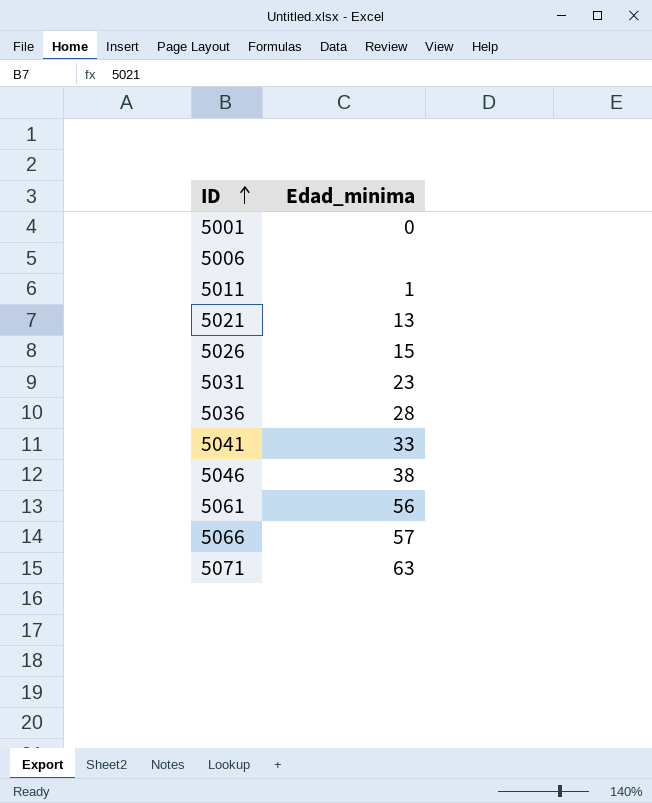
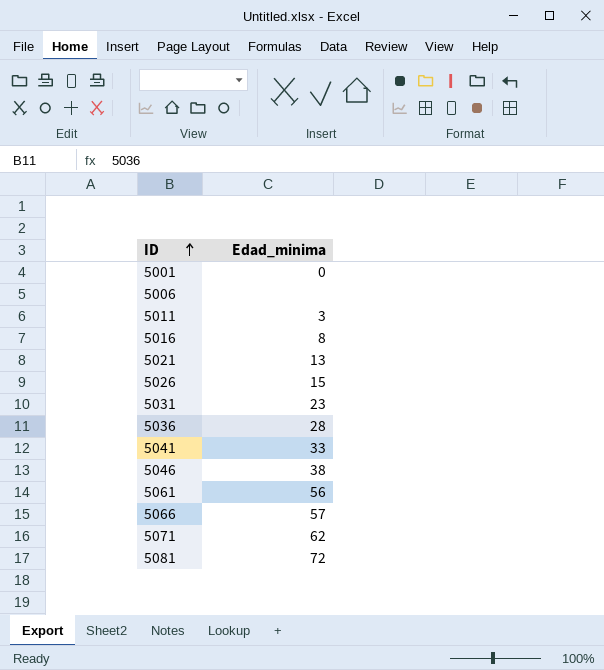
5011 | Edad_minima: 1 -> 3
row 5016: none -> 8
5071 | Edad_minima: 63 -> 62
row 5081: none -> 72

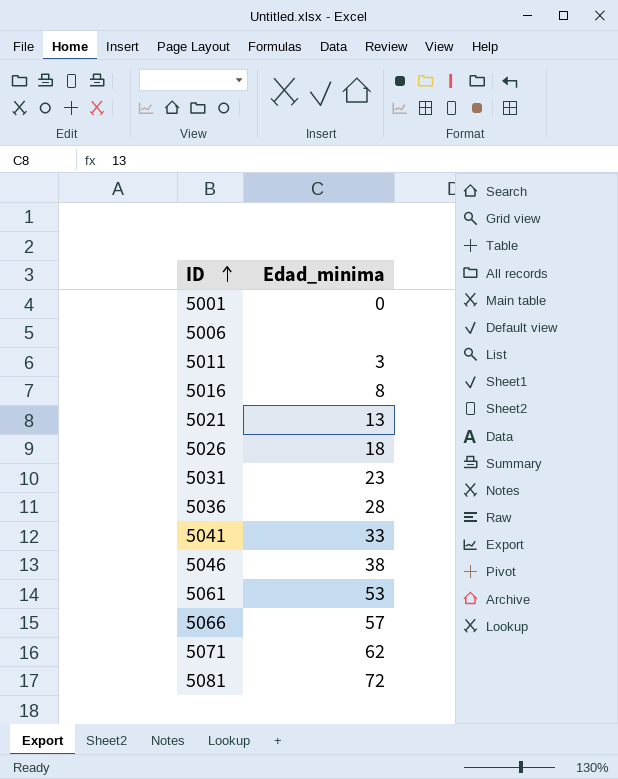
5026 | Edad_minima: 15 -> 18
5061 | Edad_minima: 56 -> 53

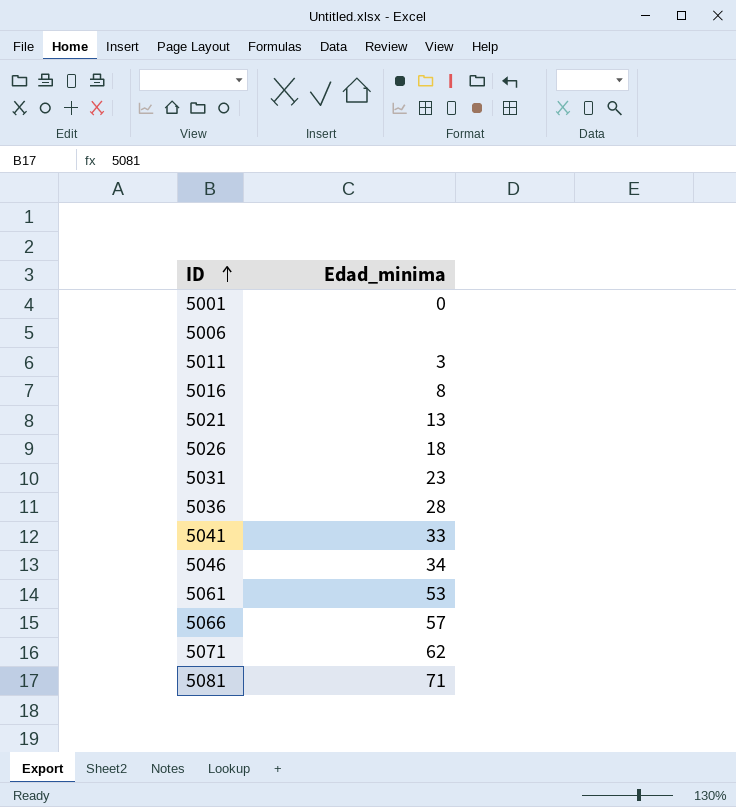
5046 | Edad_minima: 38 -> 34
5081 | Edad_minima: 72 -> 71

